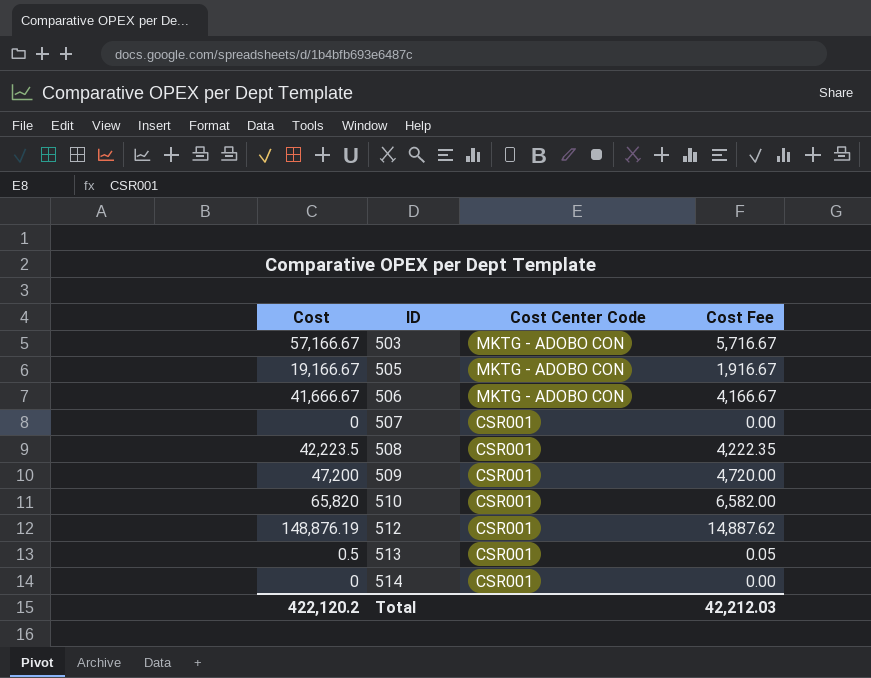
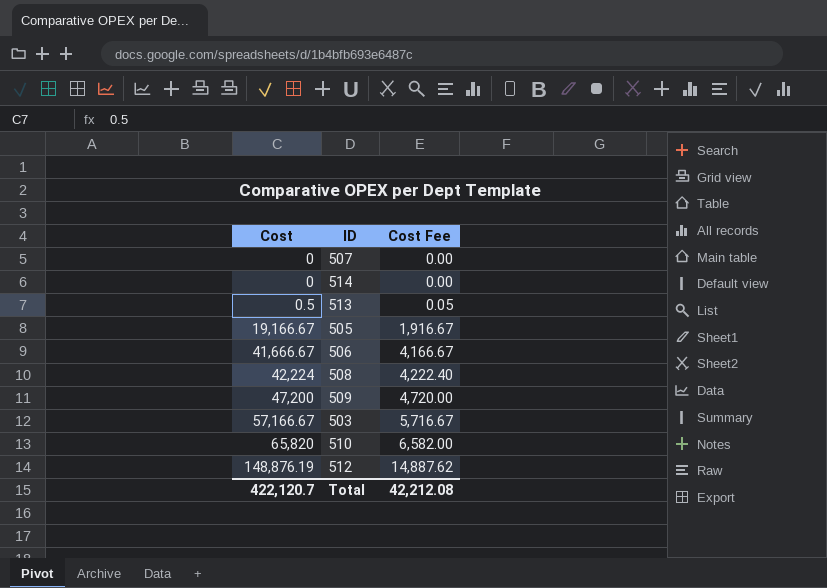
row order: ID ascending -> Cost ascending
column Cost Center Code | position: 3 -> none
508 | Cost: 42,223.5 -> 42,224
508 | Cost Fee: 4,222.35 -> 4,222.40
Total | Cost: 422,120.2 -> 422,120.7
Total | Cost Fee: 42,212.03 -> 42,212.08

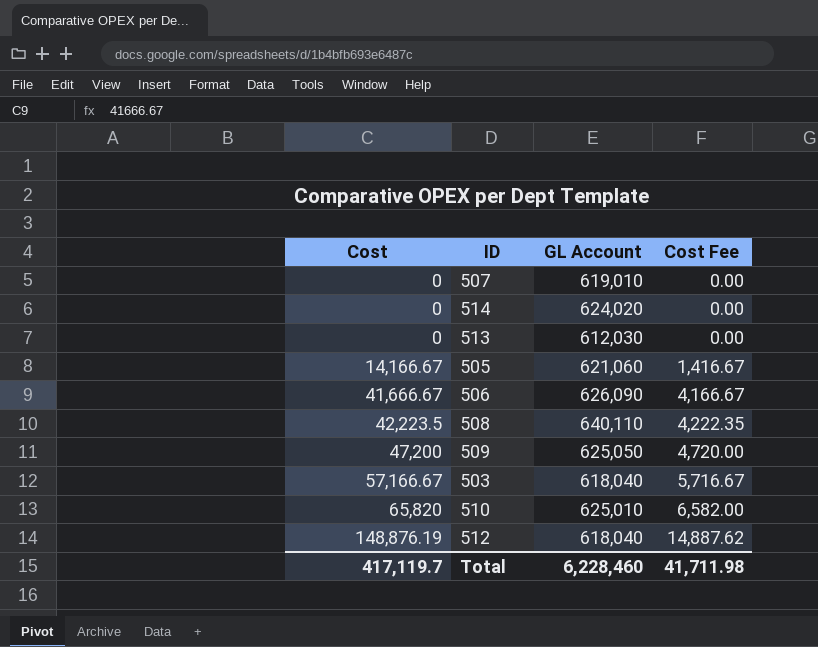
column GL Account | position: none -> 3
513 | Cost: 0.5 -> 0
513 | Cost Fee: 0.05 -> 0.00
505 | Cost: 19,166.67 -> 14,166.67
505 | Cost Fee: 1,916.67 -> 1,416.67
508 | Cost: 42,224 -> 42,223.5
508 | Cost Fee: 4,222.40 -> 4,222.35
Total | Cost: 422,120.7 -> 417,119.7
Total | Cost Fee: 42,212.08 -> 41,711.98

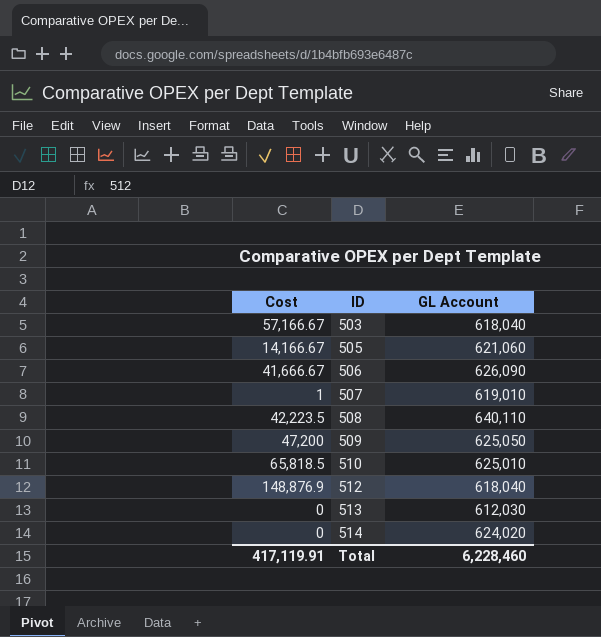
row order: Cost ascending -> ID ascending
column Cost Fee | formula: [Cost] * 0.1 -> none
507 | Cost: 0 -> 1
510 | Cost: 65,820 -> 65,818.5
512 | Cost: 148,876.19 -> 148,876.9
Total | Cost: 417,119.7 -> 417,119.91

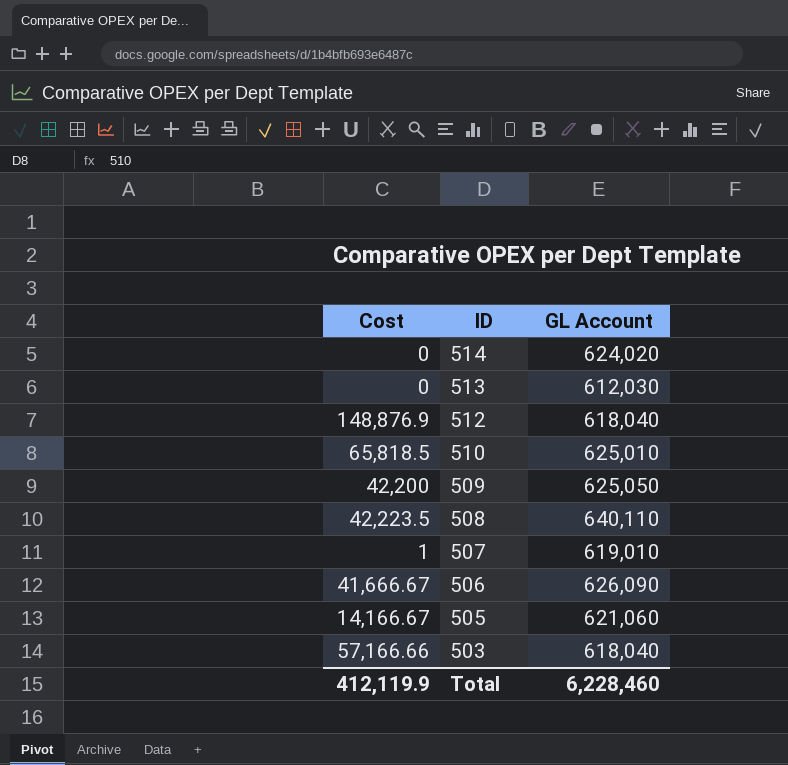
row order: ID ascending -> ID descending
509 | Cost: 47,200 -> 42,200
503 | Cost: 57,166.67 -> 57,166.66
Total | Cost: 417,119.91 -> 412,119.9

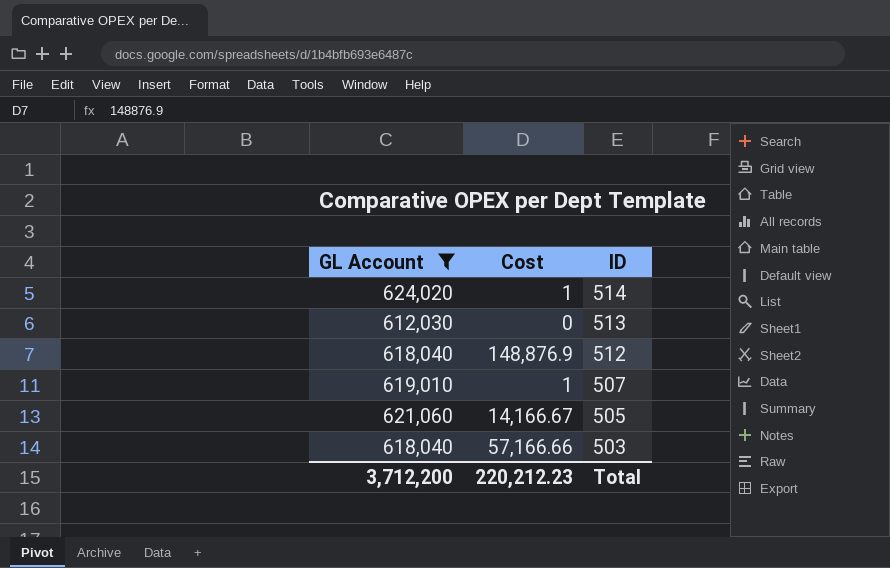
filter: none -> GL Account <= 624,020
column GL Account | position: 3 -> 1
514 | Cost: 0 -> 1
Total | GL Account: 6,228,460 -> 3,712,200
Total | Cost: 412,119.9 -> 220,212.23

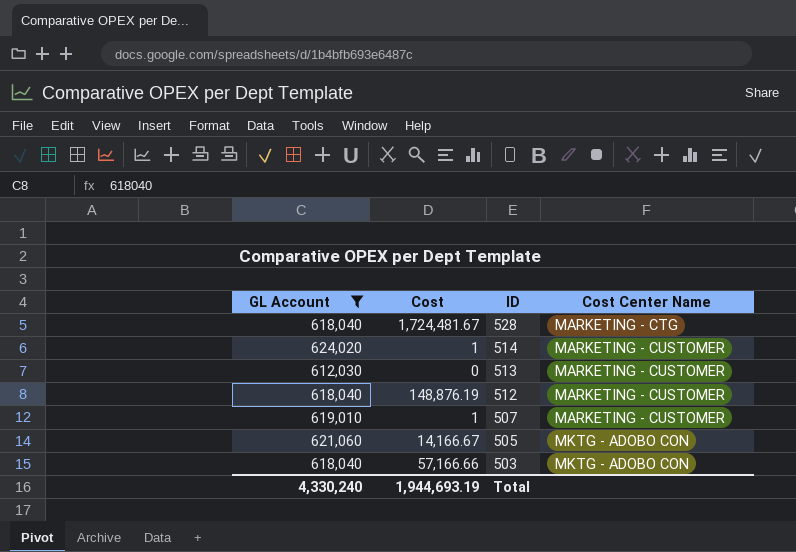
column Cost Center Name | position: none -> 4
row 528: none -> 618,040 | 1,724,481.67 | MARKETING - CTG
512 | Cost: 148,876.9 -> 148,876.19
Total | GL Account: 3,712,200 -> 4,330,240
Total | Cost: 220,212.23 -> 1,944,693.19

